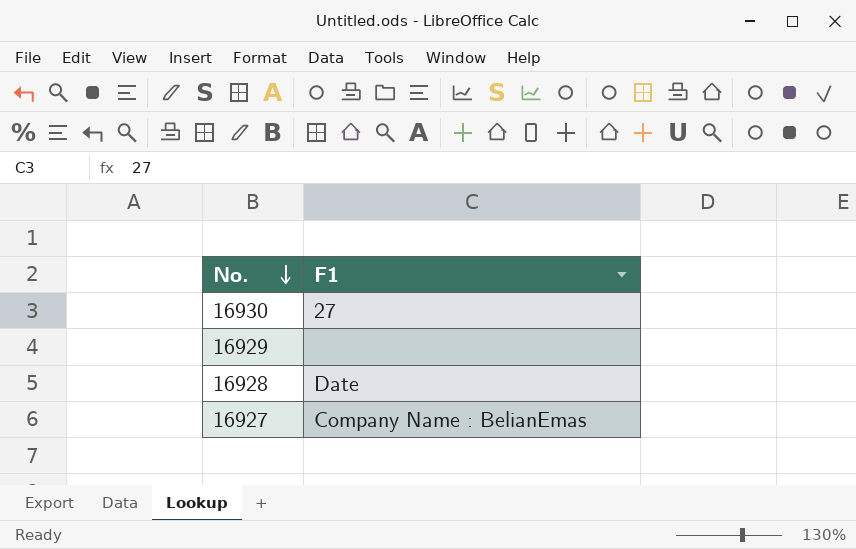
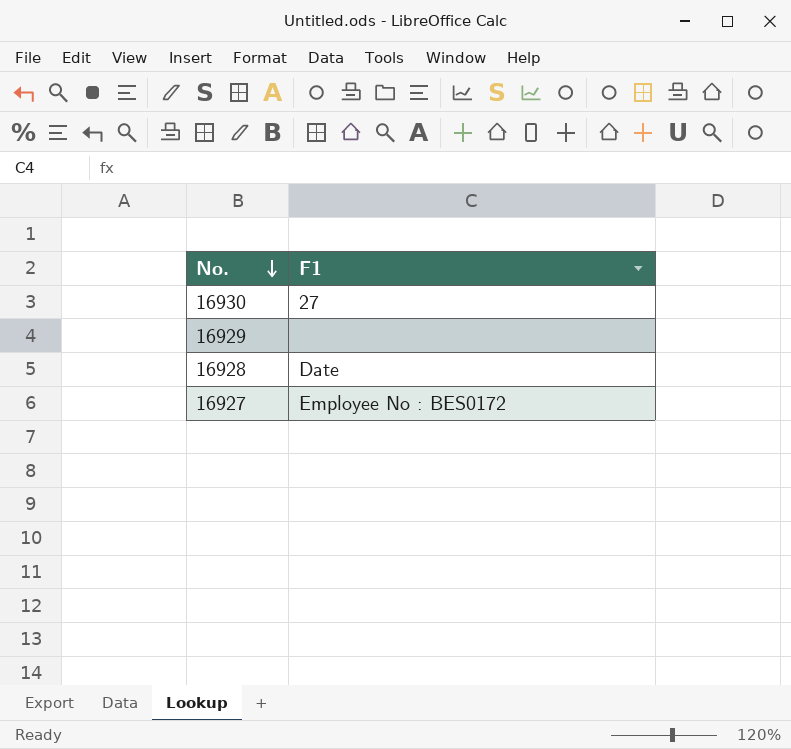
16927 | F1: Company Name : BelianEmas -> Employee No : BES0172

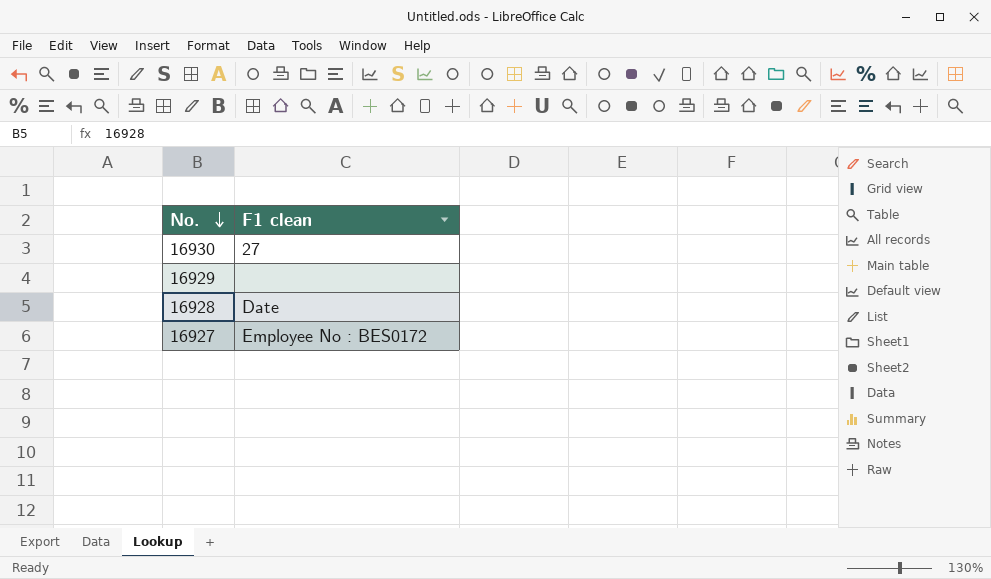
column name: F1 -> F1 clean

